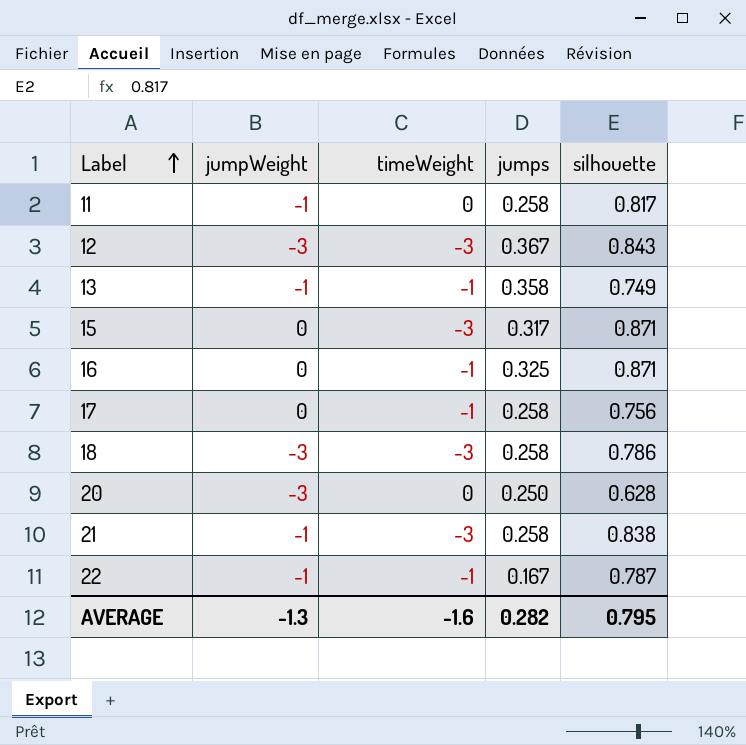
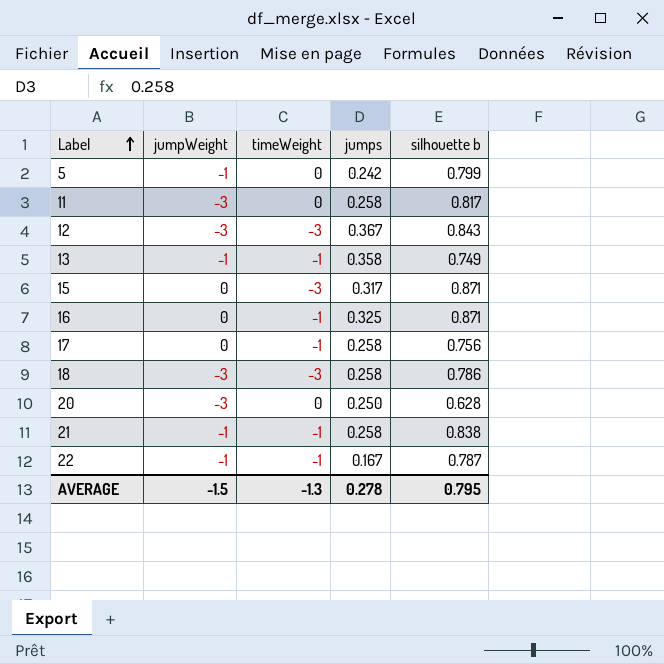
column name: silhouette -> silhouette b
row 5: none -> -1 | 0 | 0.242 | 0.799
11 | jumpWeight: -1 -> -3
21 | timeWeight: -3 -> -1
AVERAGE | jumpWeight: -1.3 -> -1.5
AVERAGE | timeWeight: -1.6 -> -1.3
AVERAGE | jumps: 0.282 -> 0.278

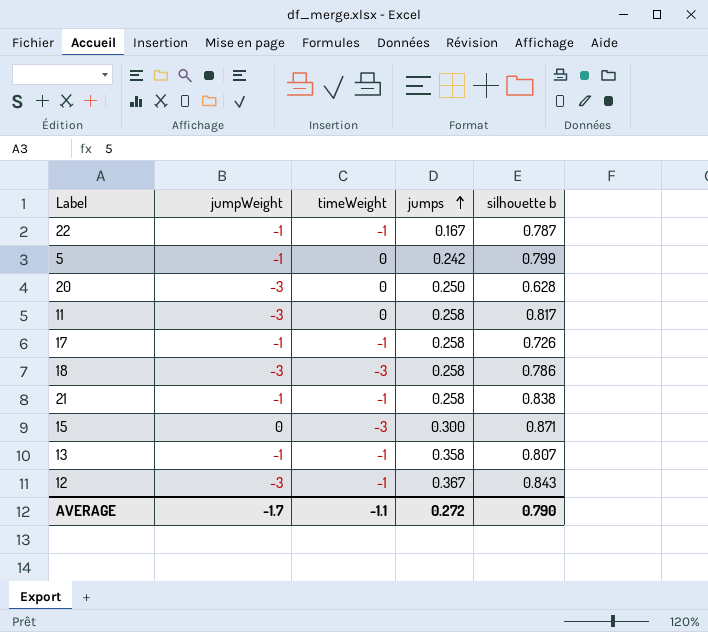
row order: Label ascending -> jumps ascending
row 16: 0 | -1 | 0.325 | 0.871 -> none
17 | jumpWeight: 0 -> -1
17 | silhouette b: 0.756 -> 0.726
15 | jumps: 0.317 -> 0.300
13 | silhouette b: 0.749 -> 0.807
12 | timeWeight: -3 -> -1
AVERAGE | jumpWeight: -1.5 -> -1.7
AVERAGE | timeWeight: -1.3 -> -1.1
AVERAGE | jumps: 0.278 -> 0.272
AVERAGE | silhouette b: 0.795 -> 0.790

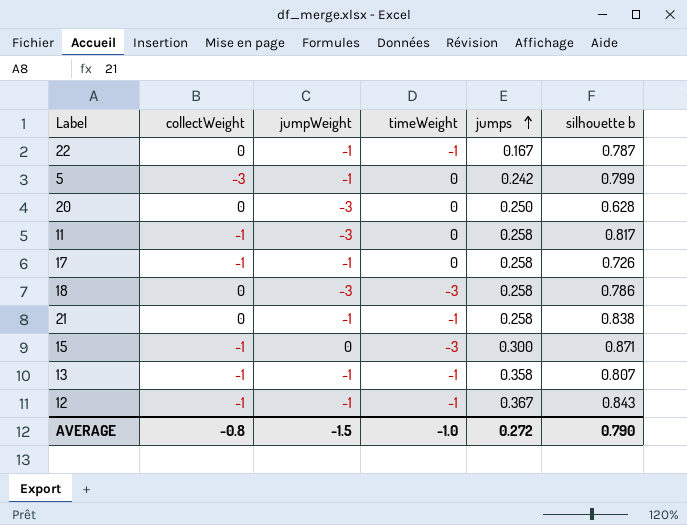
column collectWeight | position: none -> 2
17 | timeWeight: -1 -> 0
12 | jumpWeight: -3 -> -1
AVERAGE | jumpWeight: -1.7 -> -1.5
AVERAGE | timeWeight: -1.1 -> -1.0

